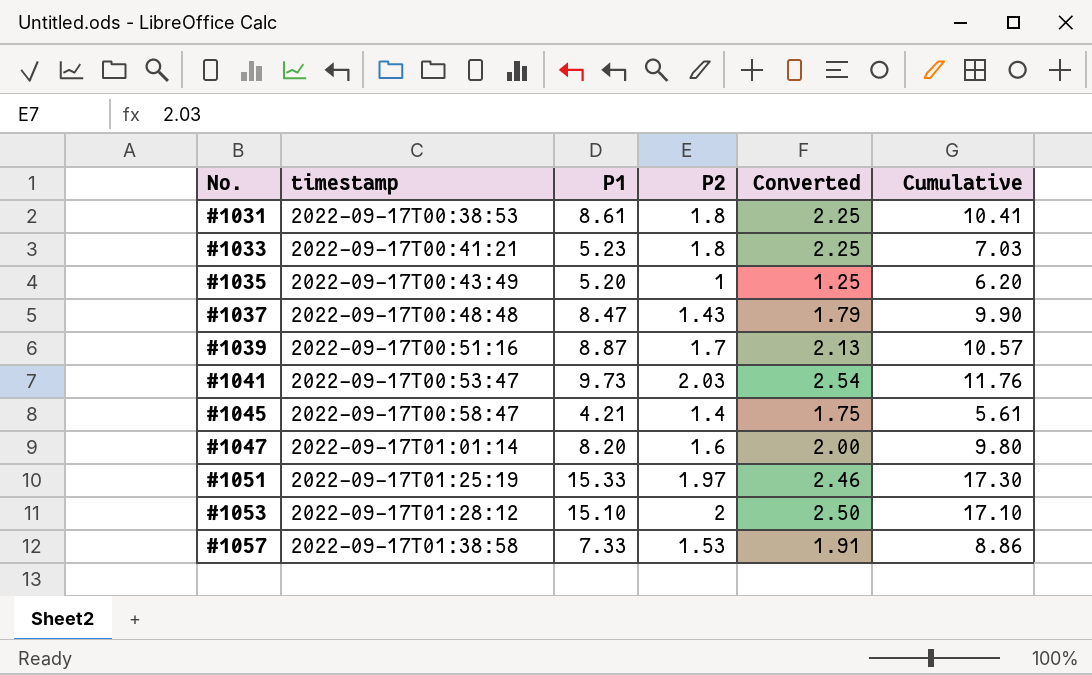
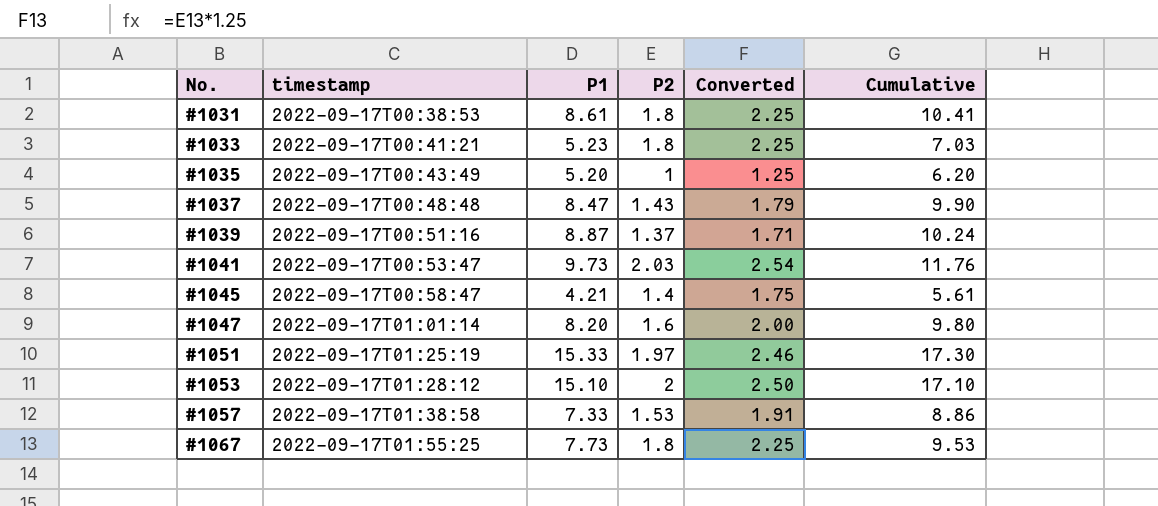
#1039 | P2: 1.7 -> 1.37
#1039 | Converted: 2.13 -> 1.71
#1039 | Cumulative: 10.57 -> 10.24
row #1067: none -> 2022-09-17T01:55:25 | 7.73 | 1.8 | 2.25 | 9.53

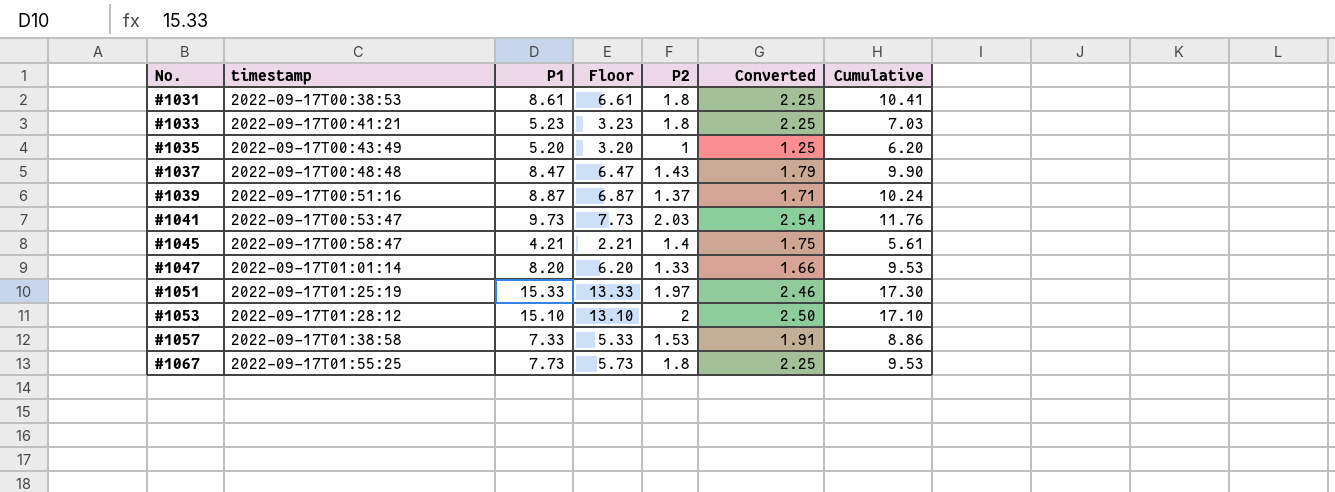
column Floor | formula: none -> [P1] - 2
#1047 | P2: 1.6 -> 1.33
#1047 | Converted: 2.00 -> 1.66
#1047 | Cumulative: 9.80 -> 9.53

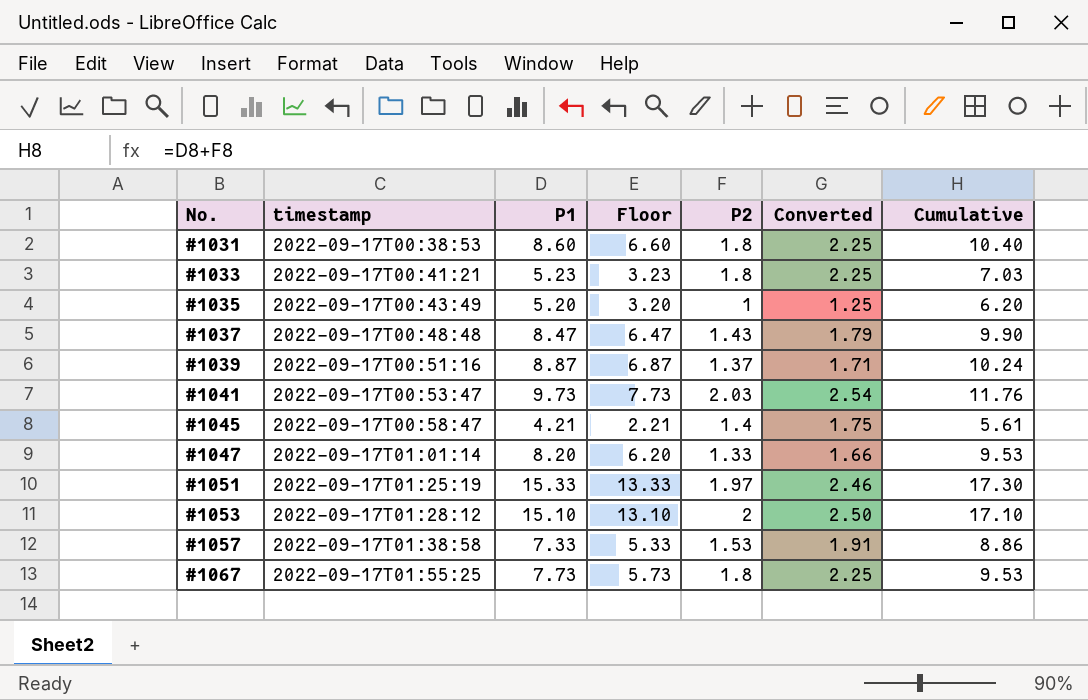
#1031 | P1: 8.61 -> 8.60
#1031 | Floor: 6.61 -> 6.60
#1031 | Cumulative: 10.41 -> 10.40

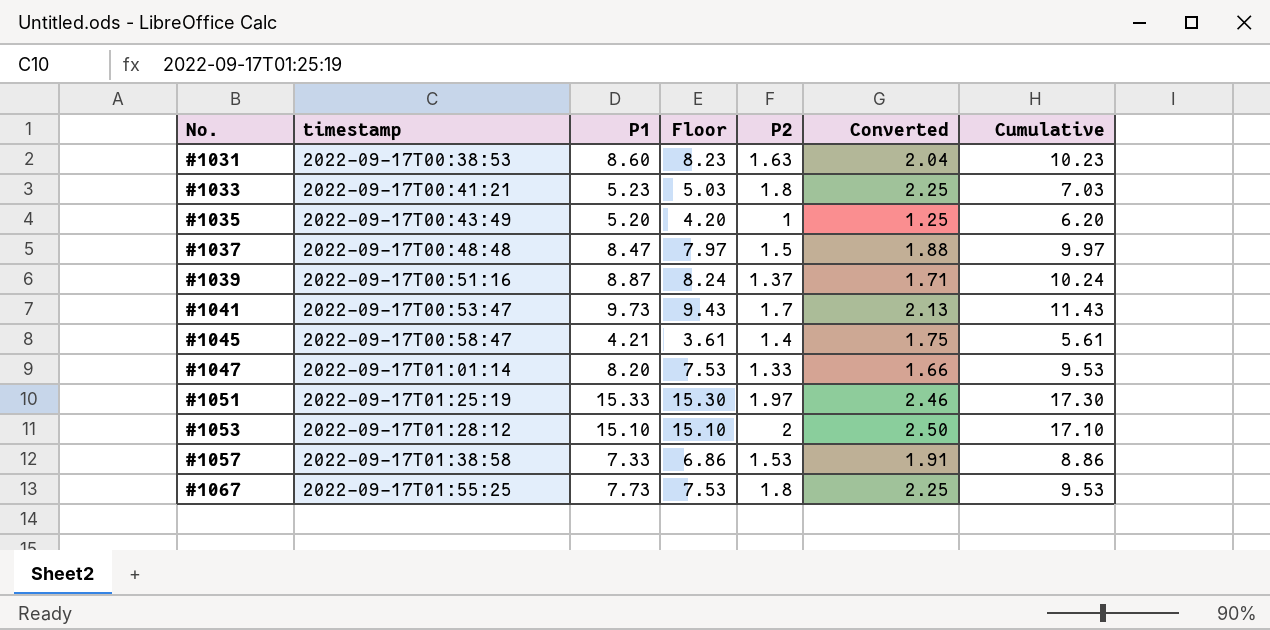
column Floor | formula: [P1] - 2 -> [Cumulative] - 2
#1031 | P2: 1.8 -> 1.63
#1031 | Converted: 2.25 -> 2.04
#1031 | Cumulative: 10.40 -> 10.23
#1037 | P2: 1.43 -> 1.5
#1037 | Converted: 1.79 -> 1.88
#1037 | Cumulative: 9.90 -> 9.97
#1041 | P2: 2.03 -> 1.7
#1041 | Converted: 2.54 -> 2.13
#1041 | Cumulative: 11.76 -> 11.43

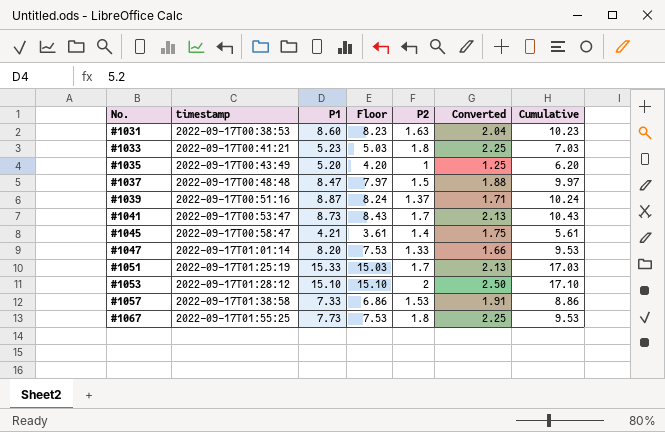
#1041 | P1: 9.73 -> 8.73
#1041 | Floor: 9.43 -> 8.43
#1041 | Cumulative: 11.43 -> 10.43
#1051 | Floor: 15.30 -> 15.03
#1051 | P2: 1.97 -> 1.7
#1051 | Converted: 2.46 -> 2.13
#1051 | Cumulative: 17.30 -> 17.03

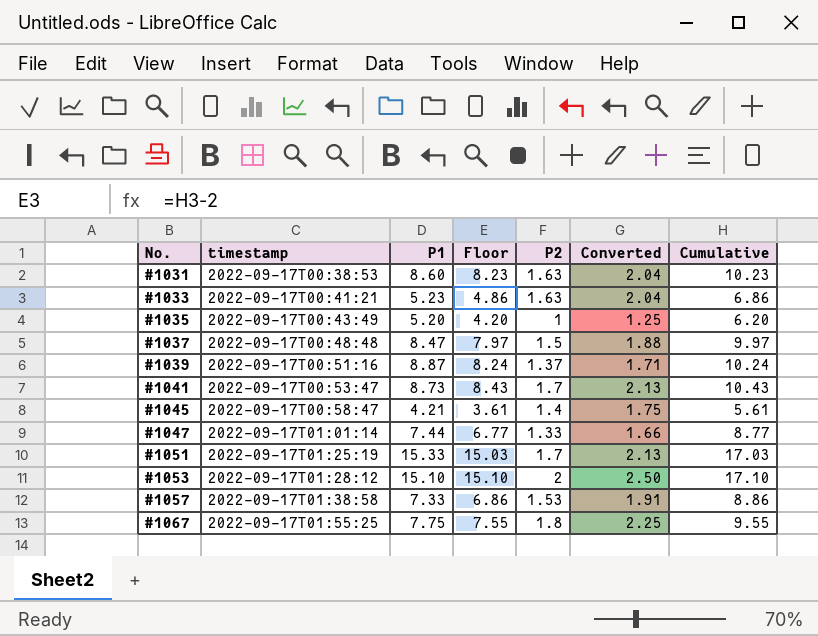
#1033 | Floor: 5.03 -> 4.86
#1033 | P2: 1.8 -> 1.63
#1033 | Converted: 2.25 -> 2.04
#1033 | Cumulative: 7.03 -> 6.86
#1047 | P1: 8.20 -> 7.44
#1047 | Floor: 7.53 -> 6.77
#1047 | Cumulative: 9.53 -> 8.77
#1067 | P1: 7.73 -> 7.75
#1067 | Floor: 7.53 -> 7.55
#1067 | Cumulative: 9.53 -> 9.55

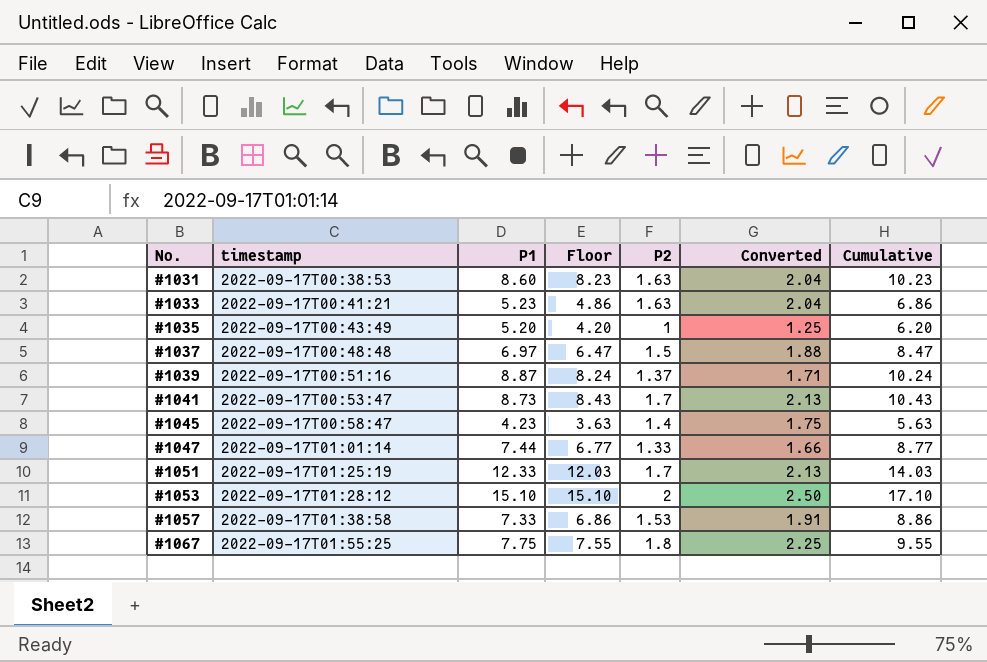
#1037 | P1: 8.47 -> 6.97
#1037 | Floor: 7.97 -> 6.47
#1037 | Cumulative: 9.97 -> 8.47
#1045 | P1: 4.21 -> 4.23
#1045 | Floor: 3.61 -> 3.63
#1045 | Cumulative: 5.61 -> 5.63
#1051 | P1: 15.33 -> 12.33
#1051 | Floor: 15.03 -> 12.03
#1051 | Cumulative: 17.03 -> 14.03

